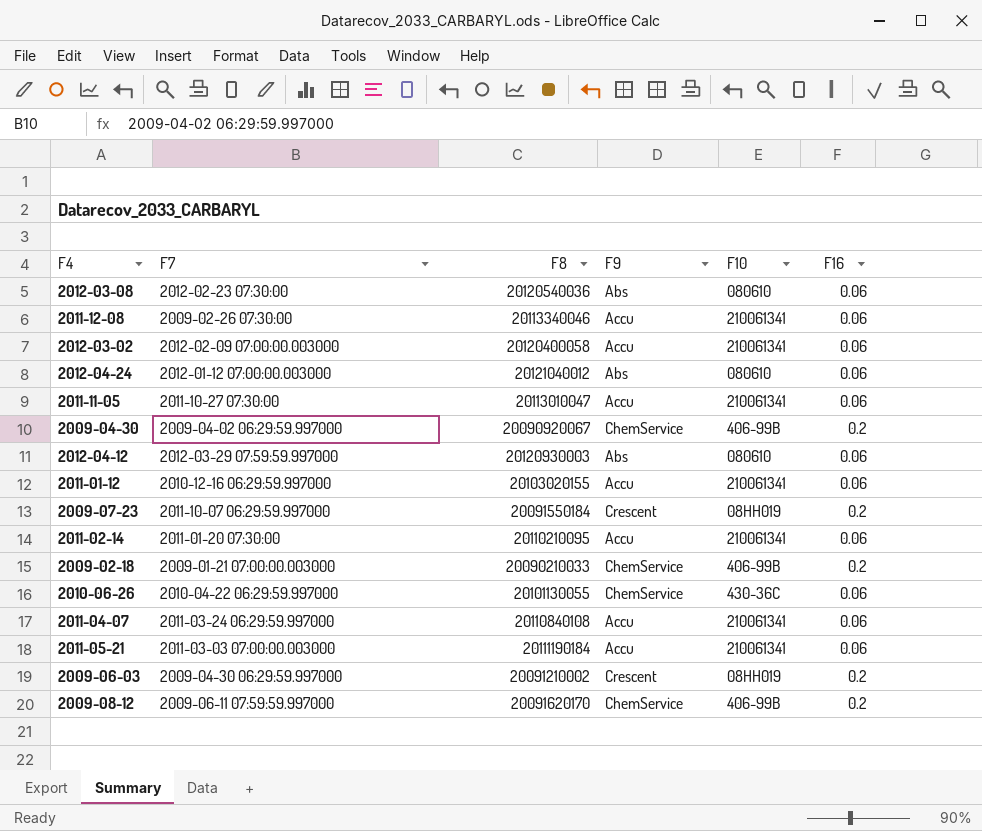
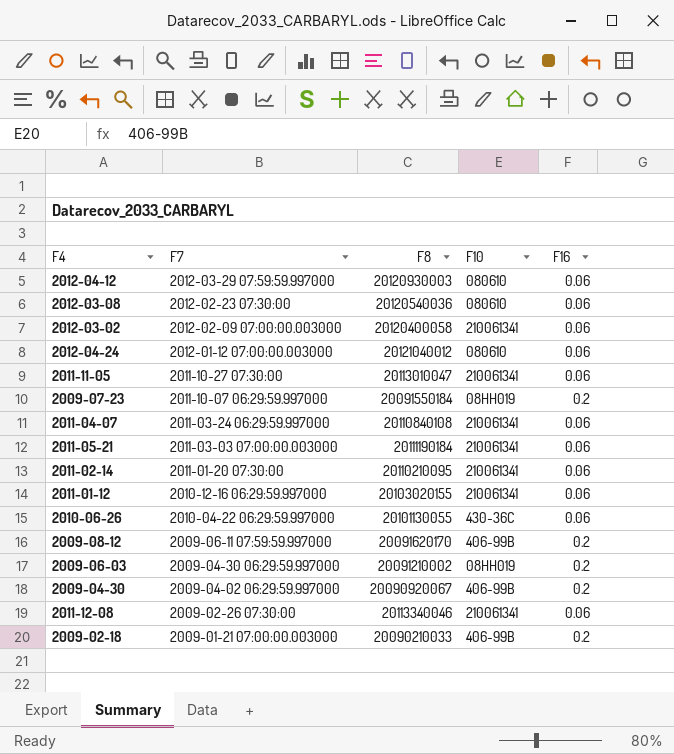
row order: none -> F7 descending
column F9 | position: 4 -> none

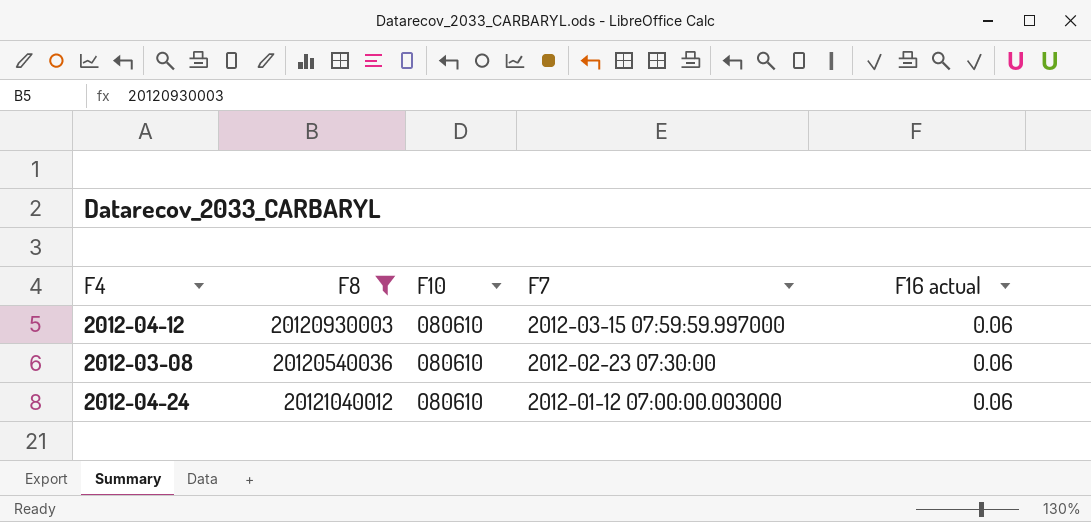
filter: none -> F8 >= 20120540036
column F7 | position: 2 -> 4
column name: F16 -> F16 actual
2012-04-12 | F7: 2012-03-29 07:59:59.997000 -> 2012-03-15 07:59:59.997000

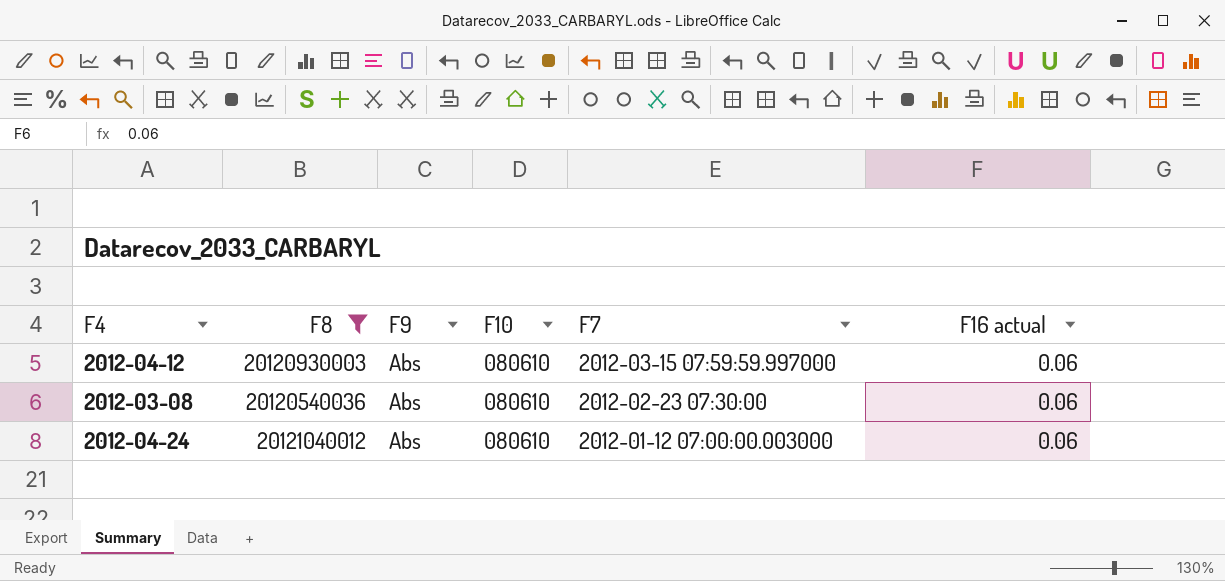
column F9 | position: none -> 3

